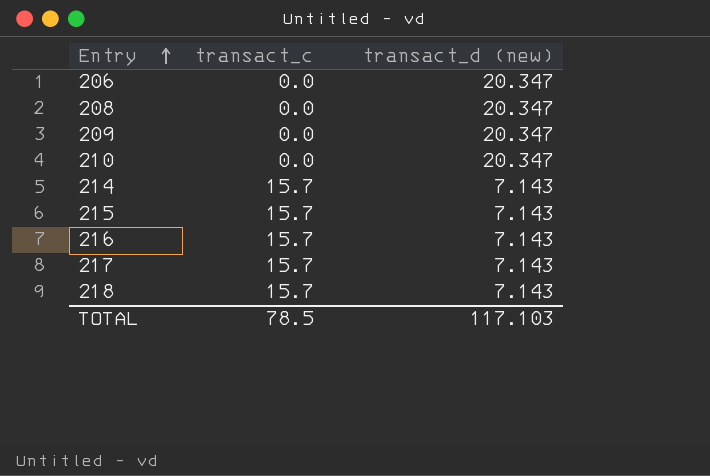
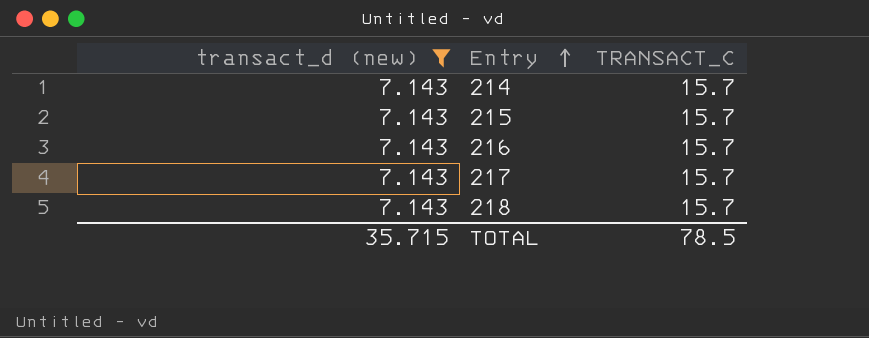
filter: none -> transact_d (new) = 7.143
column transact_d (new) | position: 3 -> 1
column name: transact_c -> TRANSACT_C
TOTAL | transact_d (new): 117.103 -> 35.715

